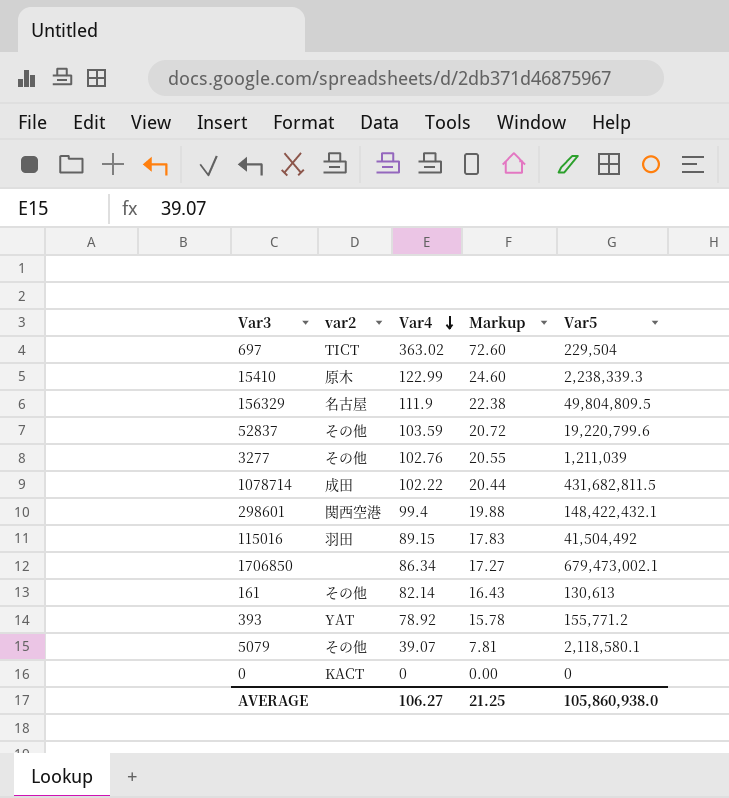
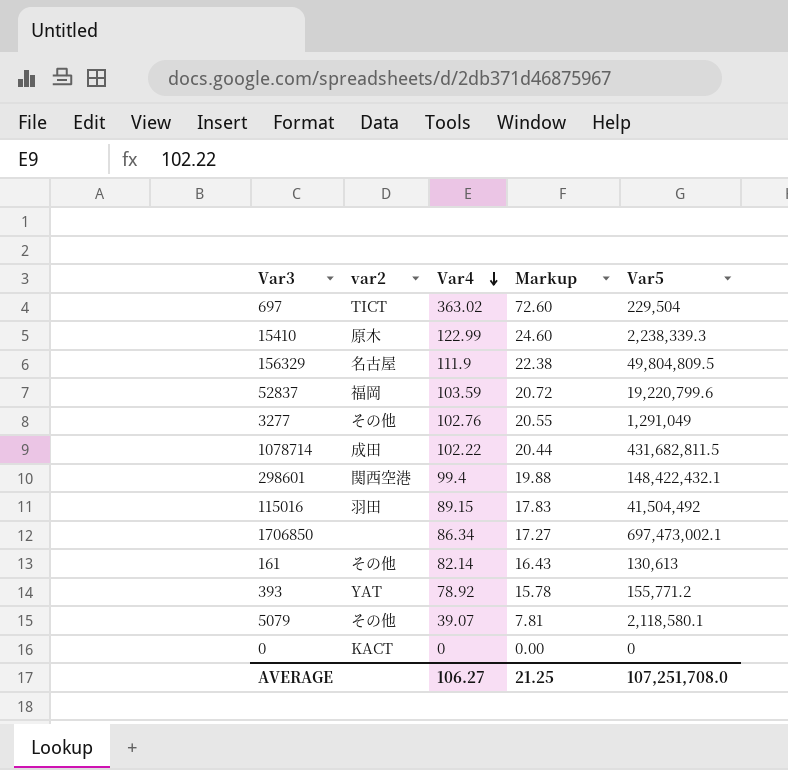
52837 | var2: その他 -> 福岡
3277 | Var5: 1,211,039 -> 1,291,049
1706850 | Var5: 679,473,002.1 -> 697,473,002.1
AVERAGE | Var5: 105,860,938.0 -> 107,251,708.0

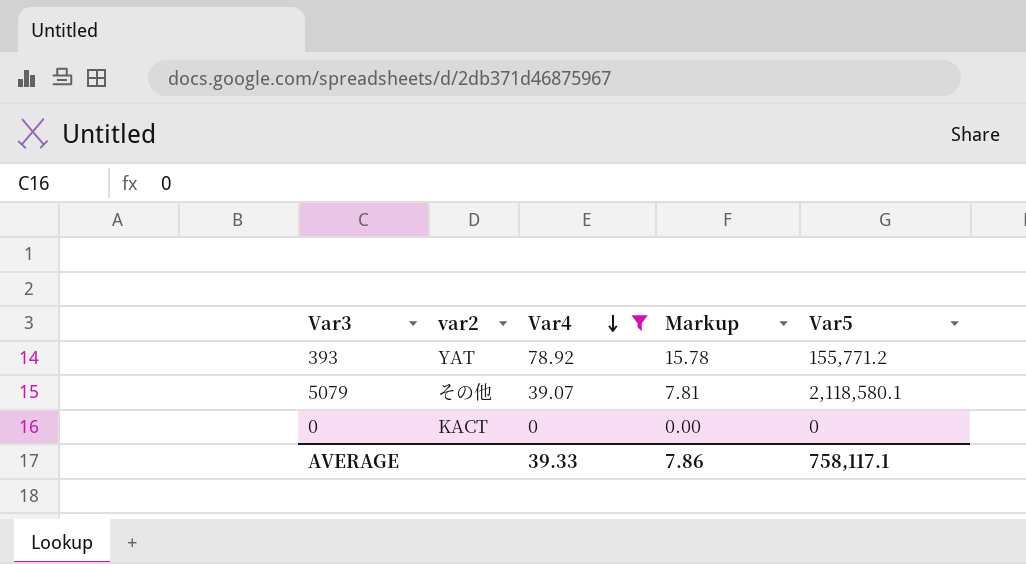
filter: none -> Var4 <= 78.92
AVERAGE | Var4: 106.27 -> 39.33
AVERAGE | Markup: 21.25 -> 7.86
AVERAGE | Var5: 107,251,708.0 -> 758,117.1

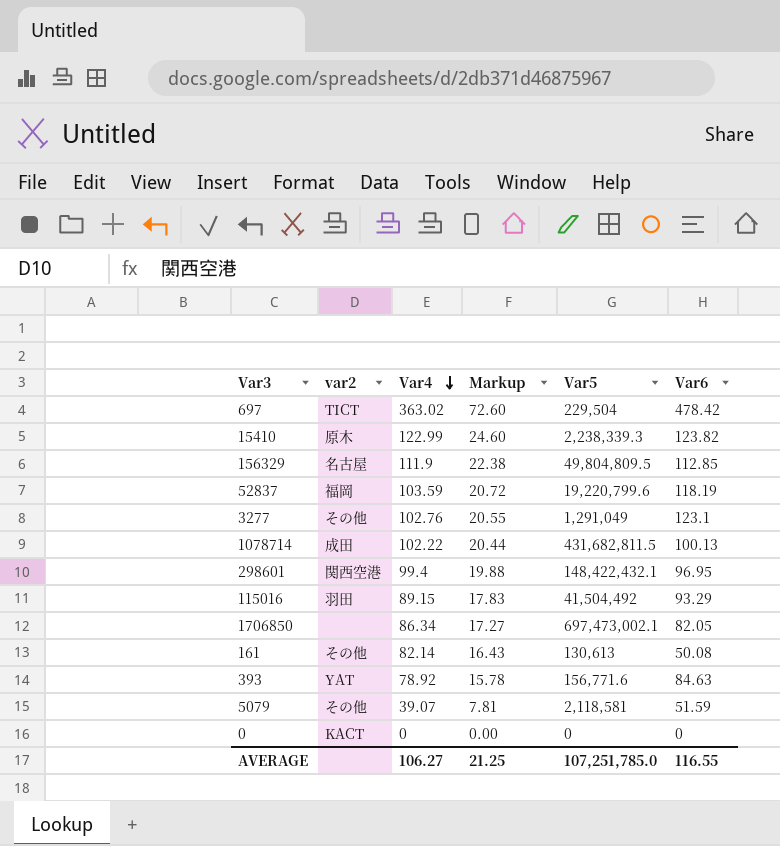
filter: Var4 <= 78.92 -> none
column Var6 | position: none -> 6
393 | Var5: 155,771.2 -> 156,771.6
5079 | Var5: 2,118,580.1 -> 2,118,581
AVERAGE | Var4: 39.33 -> 106.27
AVERAGE | Markup: 7.86 -> 21.25
AVERAGE | Var5: 758,117.1 -> 107,251,785.0

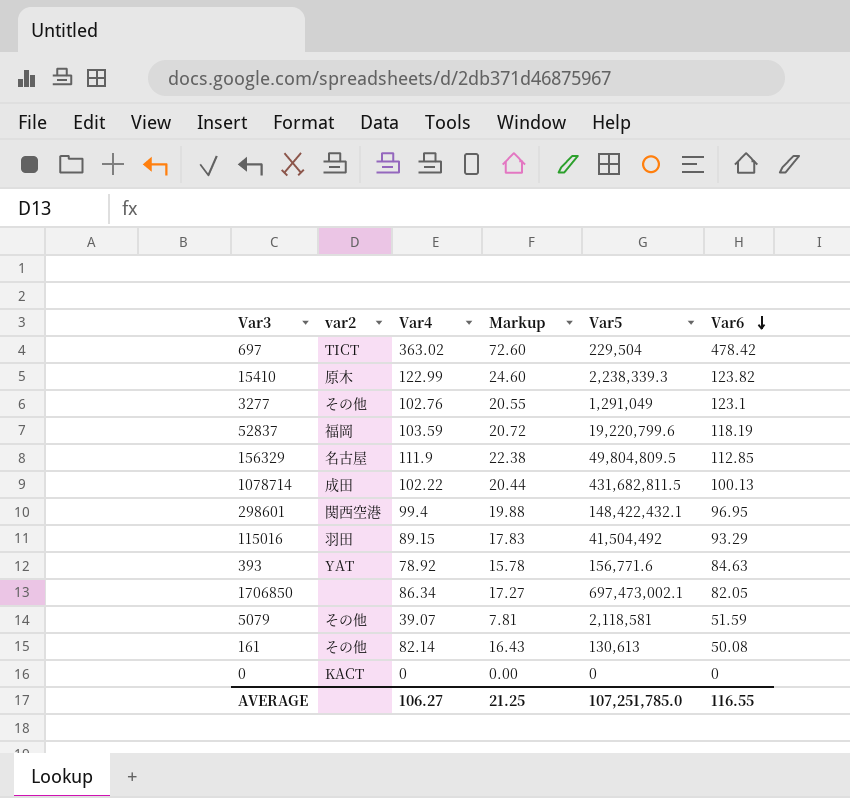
row order: Var4 descending -> Var6 descending

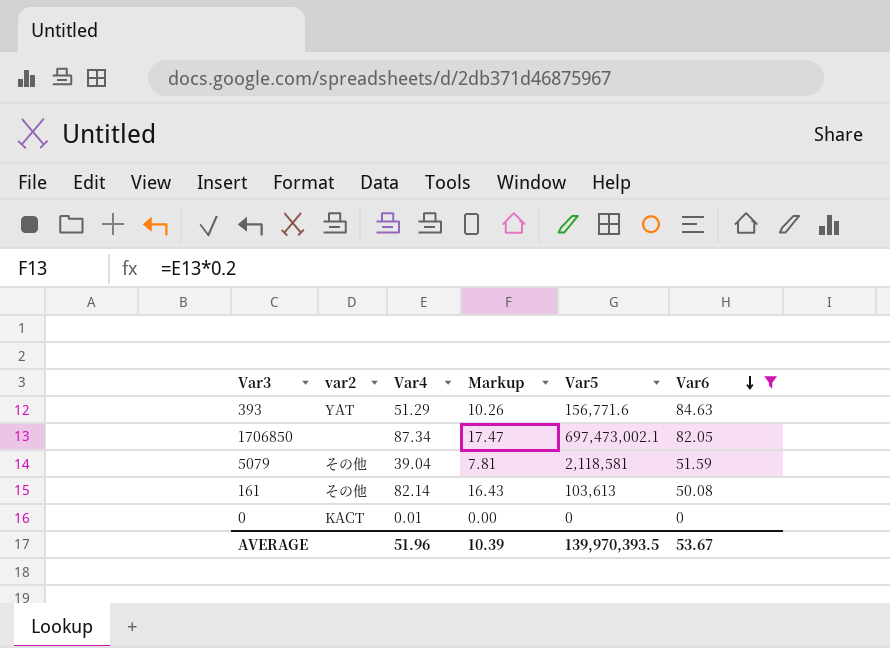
filter: none -> Var6 <= 84.63
393 | Var4: 78.92 -> 51.29
393 | Markup: 15.78 -> 10.26
1706850 | Var4: 86.34 -> 87.34
1706850 | Markup: 17.27 -> 17.47
5079 | Var4: 39.07 -> 39.04
161 | Var5: 130,613 -> 103,613
0 | Var4: 0 -> 0.01
AVERAGE | Var4: 106.27 -> 51.96
AVERAGE | Markup: 21.25 -> 10.39
AVERAGE | Var5: 107,251,785.0 -> 139,970,393.5
AVERAGE | Var6: 116.55 -> 53.67

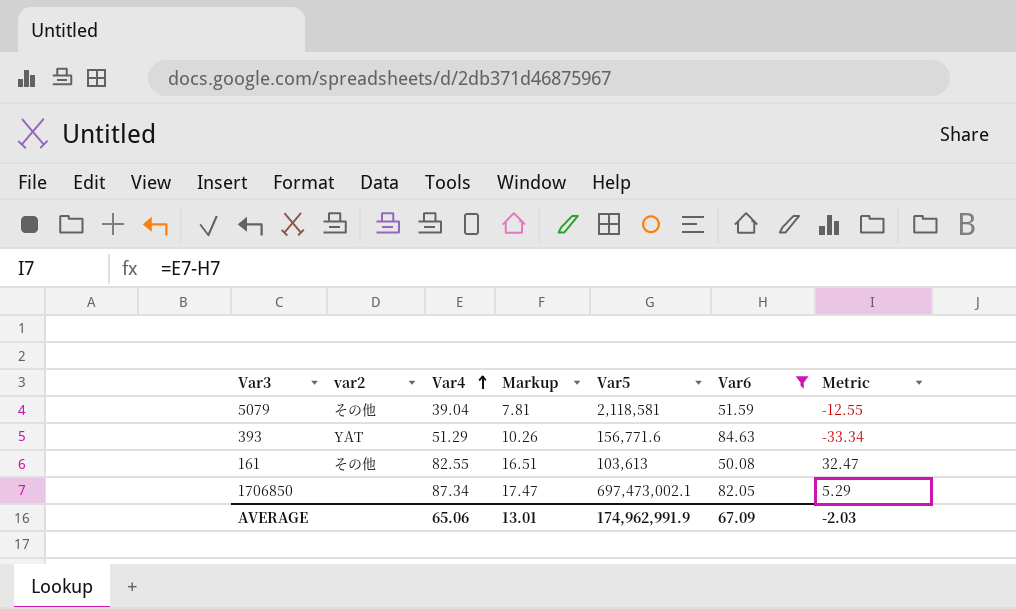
row order: Var6 descending -> Var4 ascending
column Metric | formula: none -> [Var4] - [Var6]
row 0: KACT | 0.01 | 0.00 | 0 | 0 -> none
161 | Var4: 82.14 -> 82.55
161 | Markup: 16.43 -> 16.51
AVERAGE | Var4: 51.96 -> 65.06
AVERAGE | Markup: 10.39 -> 13.01
AVERAGE | Var5: 139,970,393.5 -> 174,962,991.9
AVERAGE | Var6: 53.67 -> 67.09

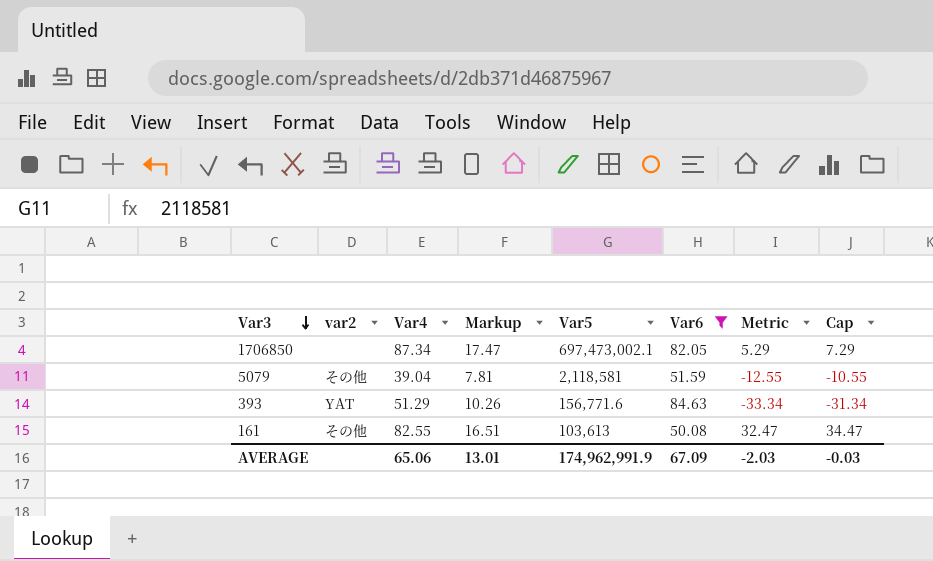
row order: Var4 ascending -> Var3 descending
column Cap | formula: none -> [Metric] + 2

